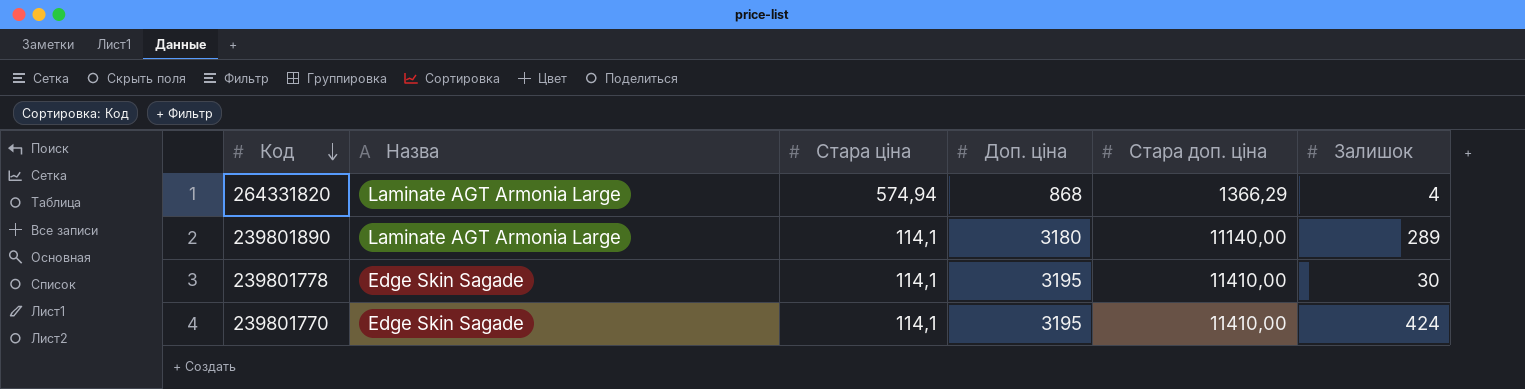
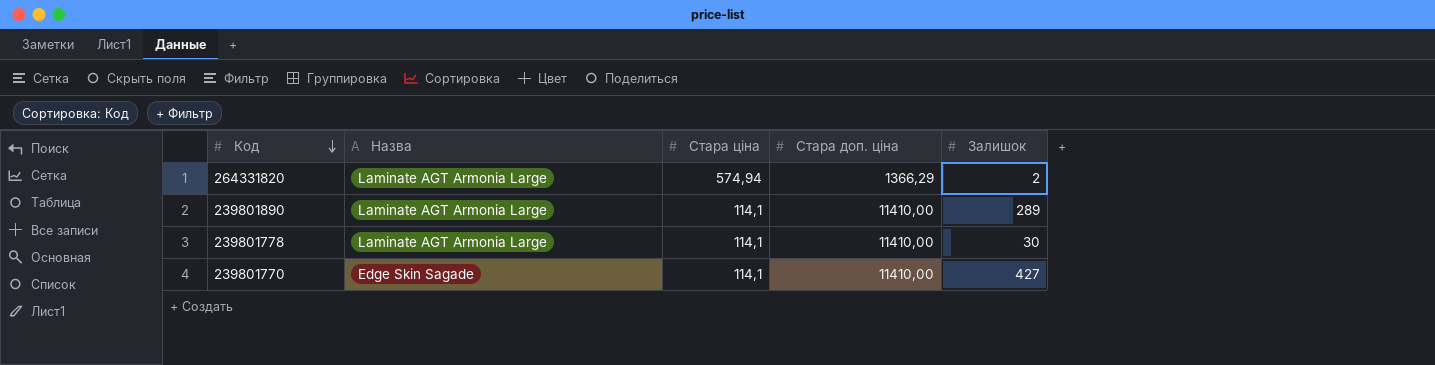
column Доп. ціна | position: 4 -> none
264331820 | Залишок: 4 -> 2
239801890 | Стара доп. ціна: 11140,00 -> 11410,00
239801778 | Назва: Edge Skin Sagade -> Laminate AGT Armonia Large
239801770 | Залишок: 424 -> 427

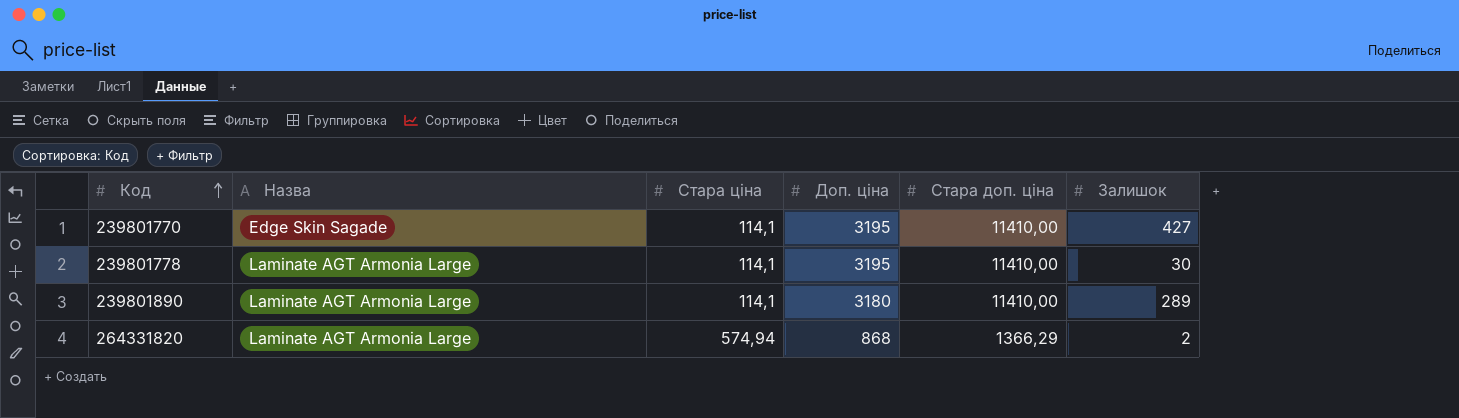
row order: Код descending -> Код ascending
column Доп. ціна | position: none -> 4

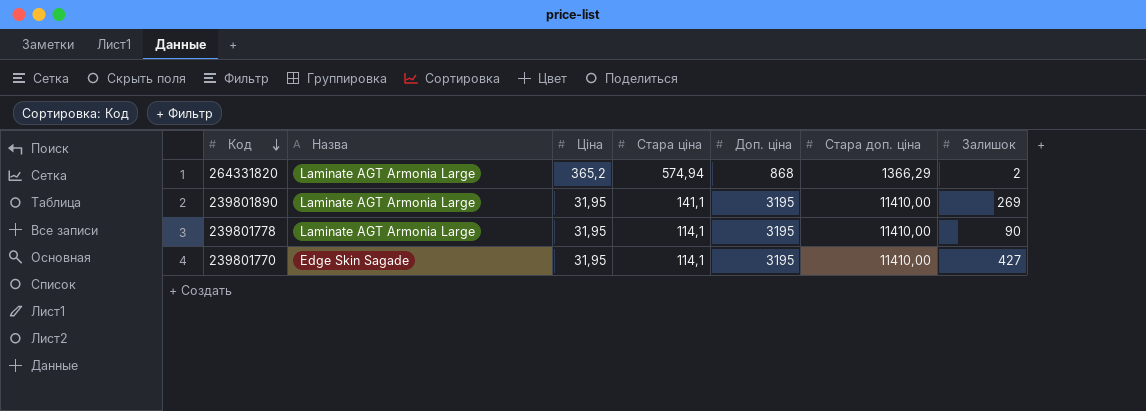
row order: Код ascending -> Код descending
column Ціна | position: none -> 3
239801890 | Стара ціна: 114,1 -> 141,1
239801890 | Доп. ціна: 3180 -> 3195
239801890 | Залишок: 289 -> 269
239801778 | Залишок: 30 -> 90

